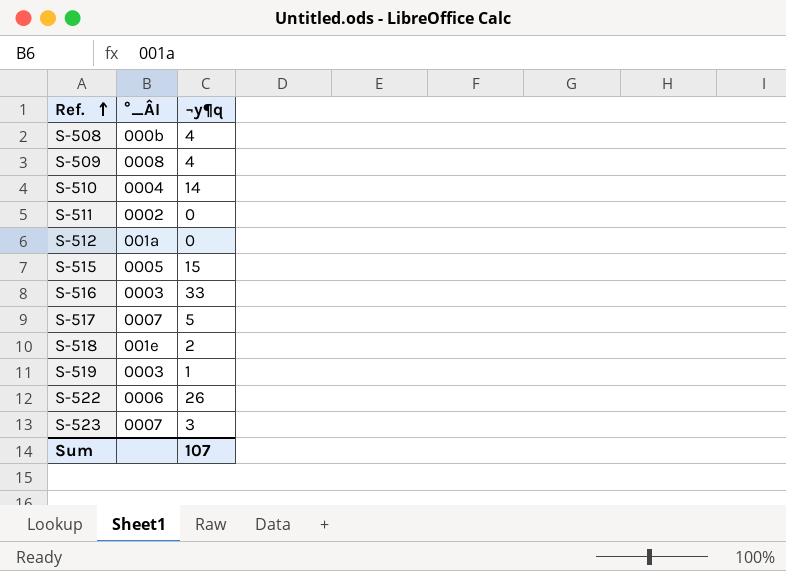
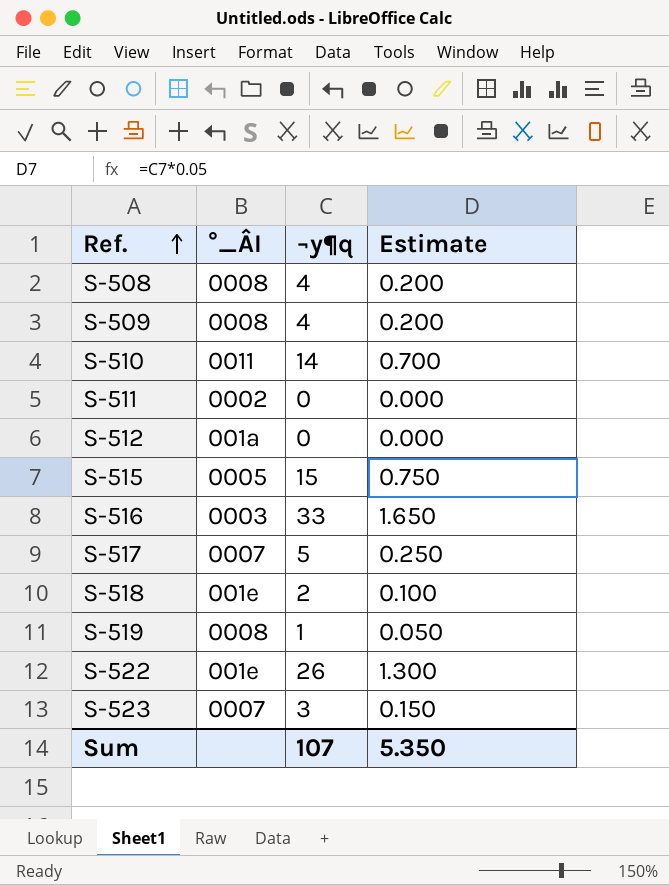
column Estimate | formula: none -> [¬y¶q] * 0.05
S-508 | °_ÂI: 000b -> 0008
S-510 | °_ÂI: 0004 -> 0011
S-519 | °_ÂI: 0003 -> 0008
S-522 | °_ÂI: 0006 -> 001e

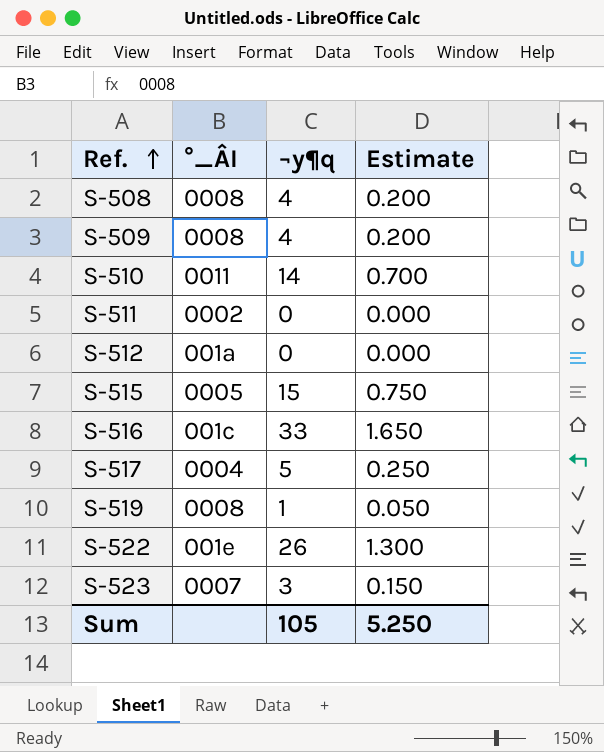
row S-518: 001e | 2 | 0.100 -> none
S-516 | °_ÂI: 0003 -> 001c
S-517 | °_ÂI: 0007 -> 0004
Sum | ¬y¶q: 107 -> 105
Sum | Estimate: 5.350 -> 5.250

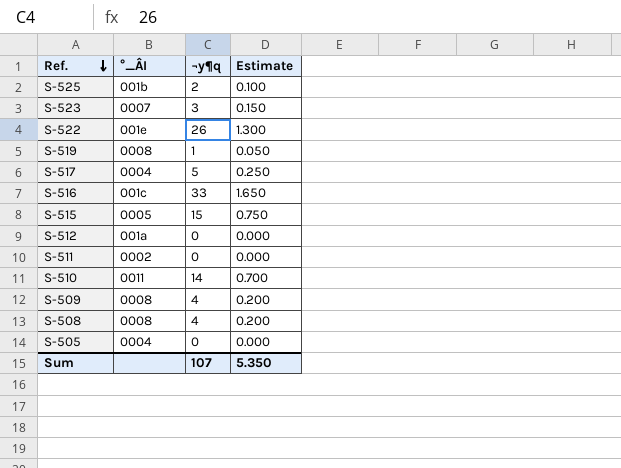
row order: Ref. ascending -> Ref. descending
row S-525: none -> 001b | 2 | 0.100
row S-505: none -> 0004 | 0 | 0.000
Sum | ¬y¶q: 105 -> 107
Sum | Estimate: 5.250 -> 5.350

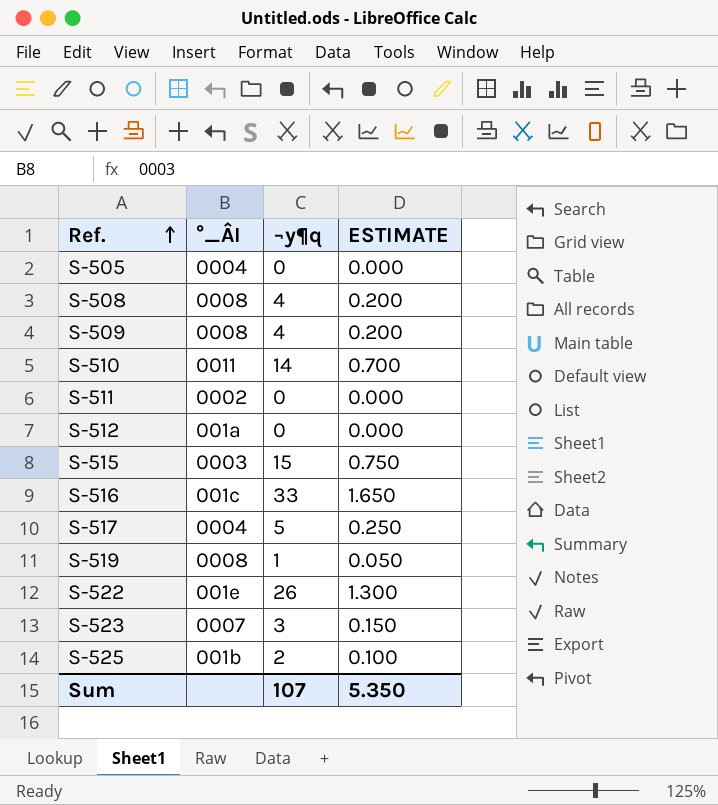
row order: Ref. descending -> Ref. ascending
column name: Estimate -> ESTIMATE
S-515 | °_ÂI: 0005 -> 0003

